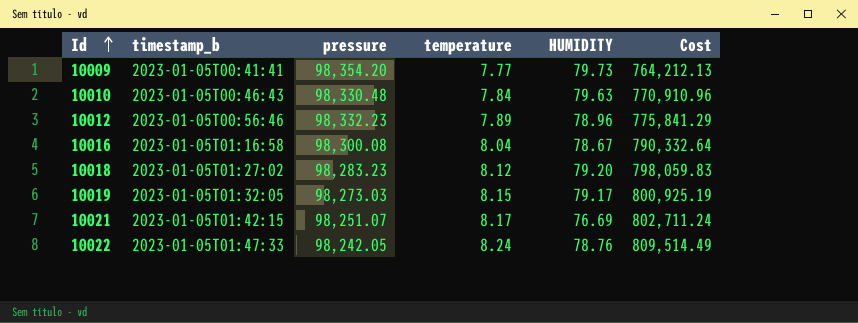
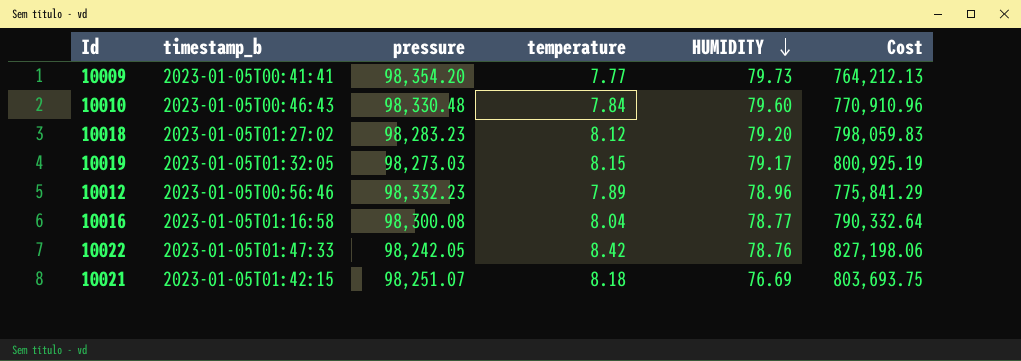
row order: Id ascending -> HUMIDITY descending
10010 | HUMIDITY: 79.63 -> 79.60
10016 | HUMIDITY: 78.67 -> 78.77
10022 | temperature: 8.24 -> 8.42
10022 | Cost: 809,514.49 -> 827,198.06
10021 | temperature: 8.17 -> 8.18
10021 | Cost: 802,711.24 -> 803,693.75

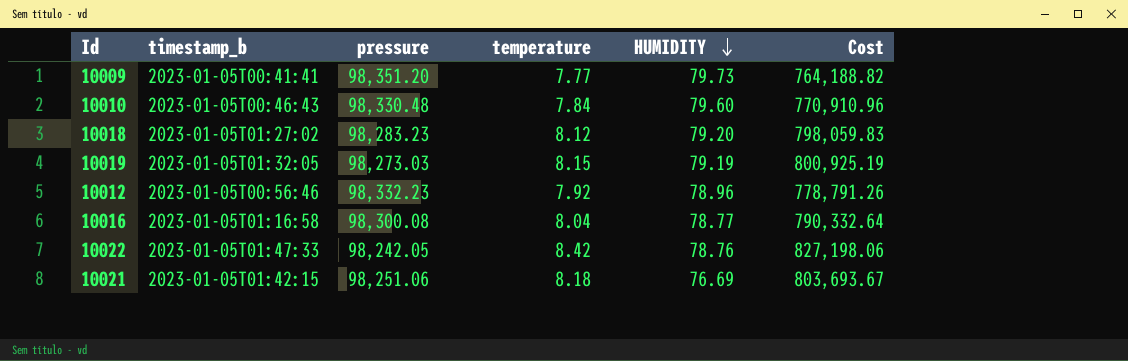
10009 | pressure: 98,354.20 -> 98,351.20
10009 | Cost: 764,212.13 -> 764,188.82
10019 | HUMIDITY: 79.17 -> 79.19
10012 | temperature: 7.89 -> 7.92
10012 | Cost: 775,841.29 -> 778,791.26
10021 | pressure: 98,251.07 -> 98,251.06
10021 | Cost: 803,693.75 -> 803,693.67

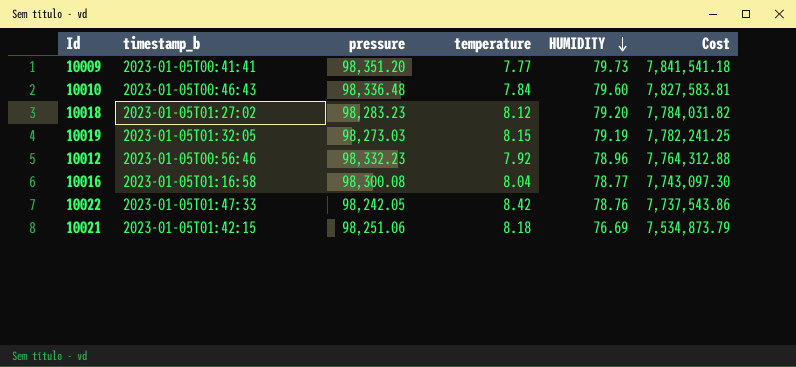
column Cost | formula: [pressure] * [temperature] -> [pressure] * [HUMIDITY]
10010 | pressure: 98,330.48 -> 98,336.48

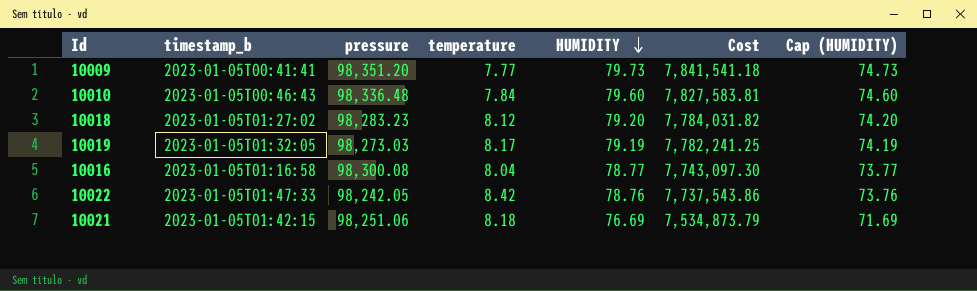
column Cap (HUMIDITY) | formula: none -> [HUMIDITY] - 5
row 10012: 2023-01-05T00:56:46 | 98,332.23 | 7.92 | 78.96 | 7,764,312.88 -> none
10019 | temperature: 8.15 -> 8.17

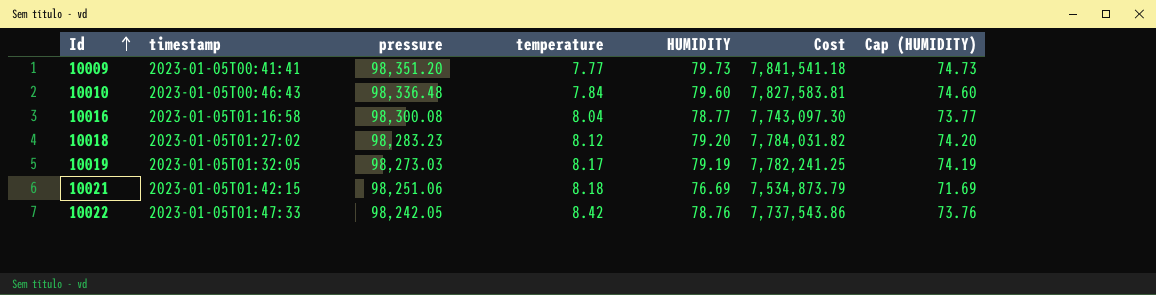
row order: HUMIDITY descending -> Id ascending
column name: timestamp_b -> timestamp

